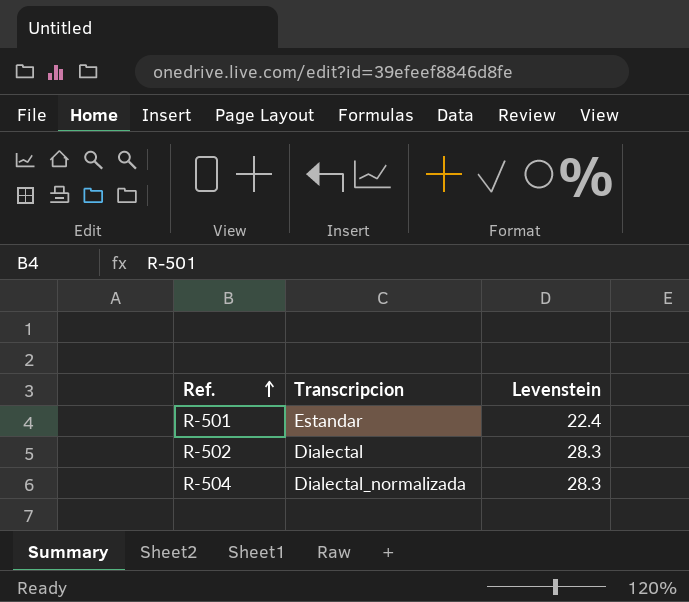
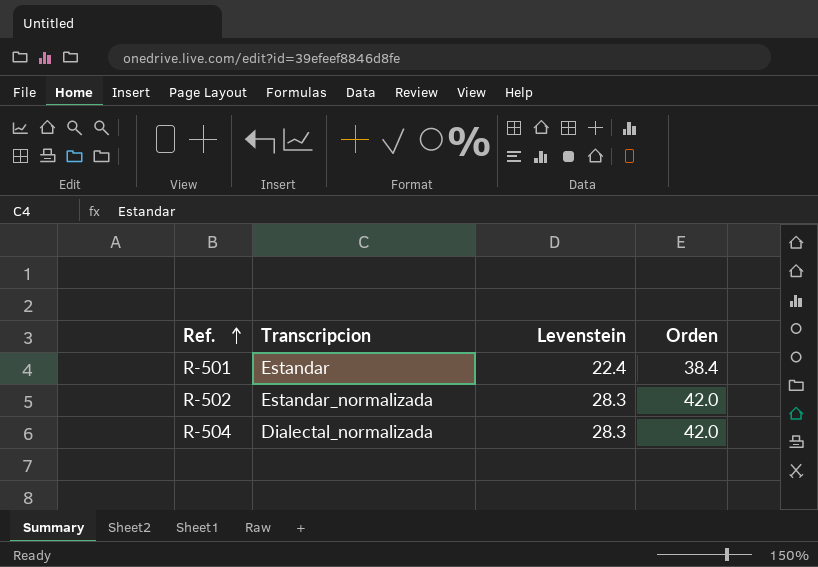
column Orden | position: none -> 4
R-502 | Transcripcion: Dialectal -> Estandar_normalizada

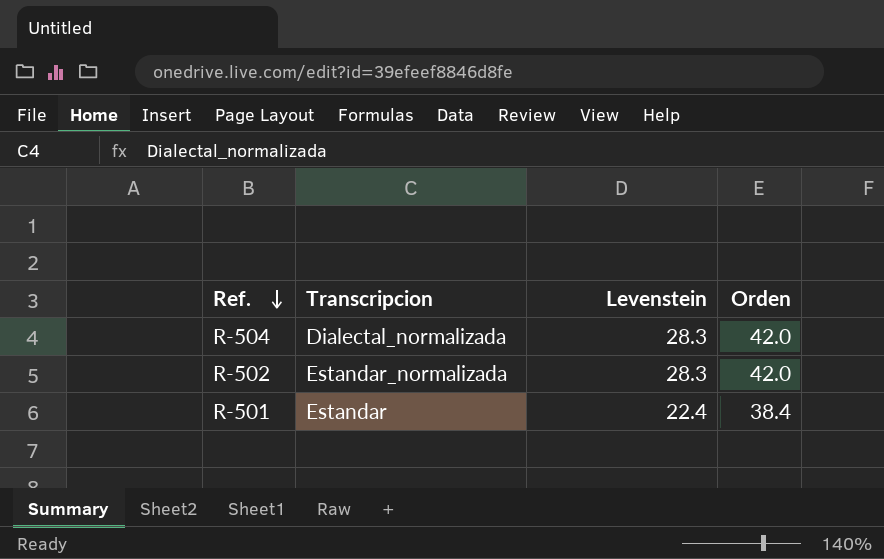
row order: Ref. ascending -> Ref. descending

